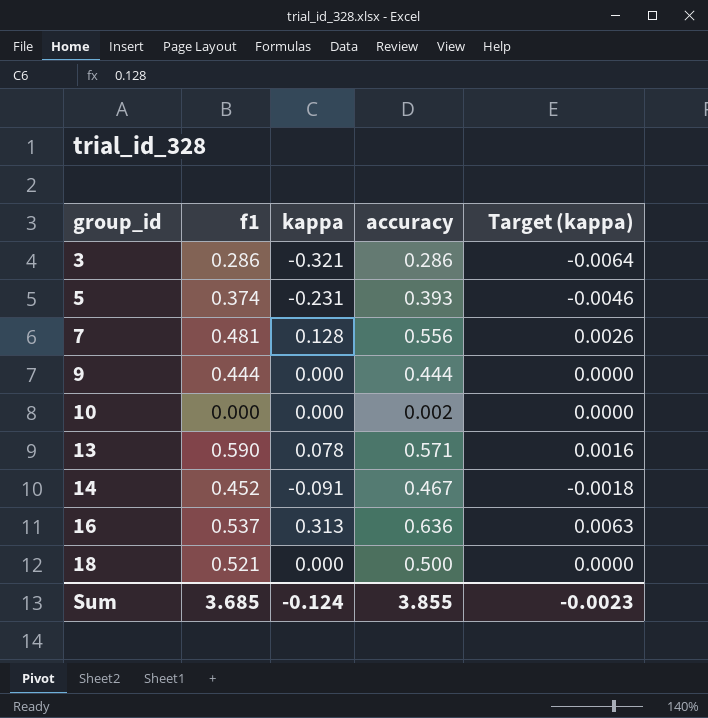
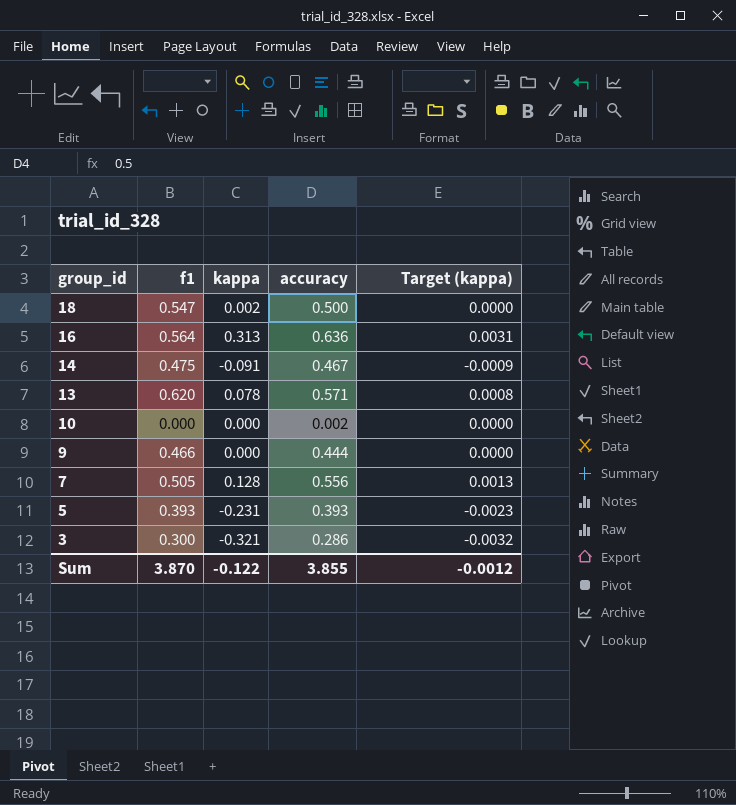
row order: group_id ascending -> group_id descending
column Target (kappa) | formula: [kappa] * 0.02 -> [kappa] * 0.01
18 | f1: 0.521 -> 0.547
18 | kappa: 0.000 -> 0.002
16 | f1: 0.537 -> 0.564
14 | f1: 0.452 -> 0.475
13 | f1: 0.590 -> 0.620
9 | f1: 0.444 -> 0.466
7 | f1: 0.481 -> 0.505
5 | f1: 0.374 -> 0.393
3 | f1: 0.286 -> 0.300
Sum | f1: 3.685 -> 3.870
Sum | kappa: -0.124 -> -0.122
Sum | Target (kappa): -0.0023 -> -0.0012

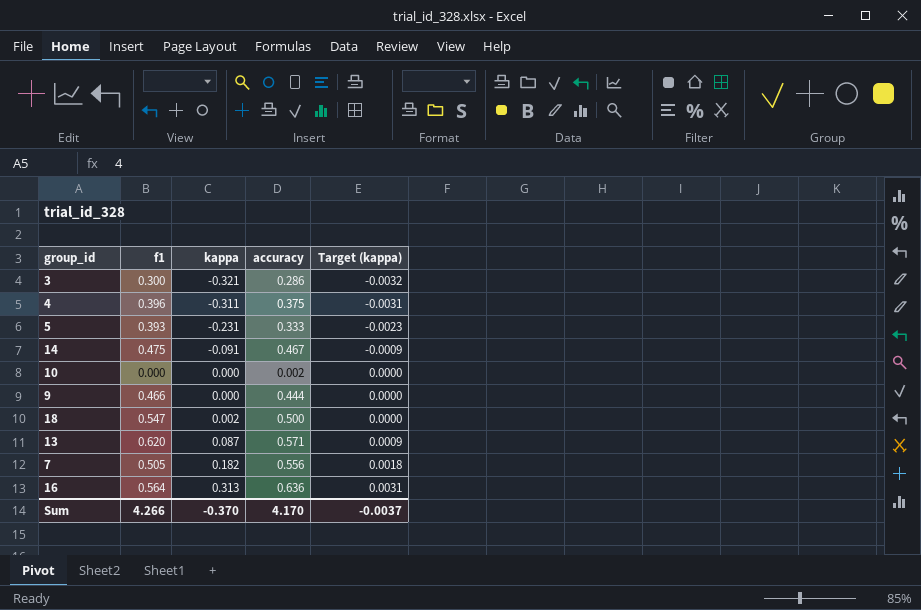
row order: group_id descending -> kappa ascending
row 4: none -> 0.396 | -0.311 | 0.375 | -0.0031
5 | accuracy: 0.393 -> 0.333
13 | kappa: 0.078 -> 0.087
13 | Target (kappa): 0.0008 -> 0.0009
7 | kappa: 0.128 -> 0.182
7 | Target (kappa): 0.0013 -> 0.0018
Sum | f1: 3.870 -> 4.266
Sum | kappa: -0.122 -> -0.370
Sum | accuracy: 3.855 -> 4.170
Sum | Target (kappa): -0.0012 -> -0.0037

